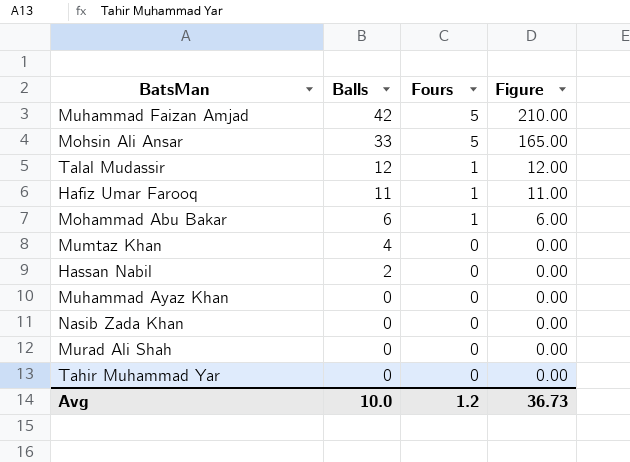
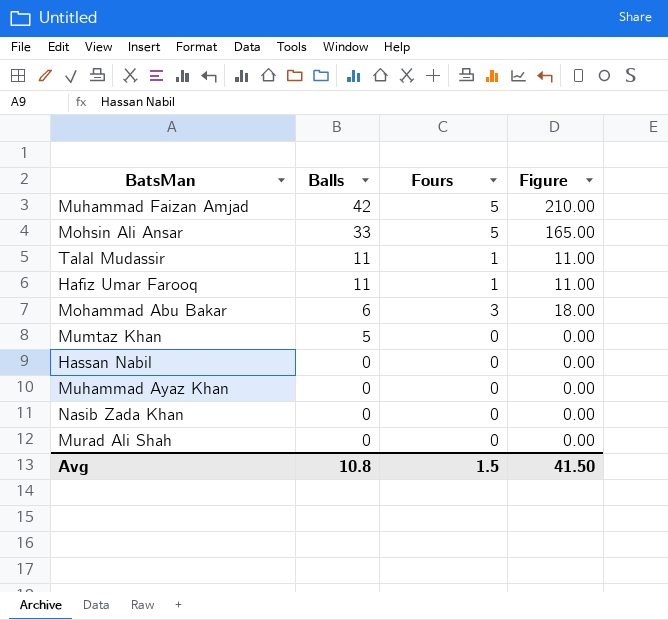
row Tahir Muhammad Yar: 0 | 0 | 0.00 -> none
Talal Mudassir | Balls: 12 -> 11
Talal Mudassir | Figure: 12.00 -> 11.00
Mohammad Abu Bakar | Fours: 1 -> 3
Mohammad Abu Bakar | Figure: 6.00 -> 18.00
Mumtaz Khan | Balls: 4 -> 5
Hassan Nabil | Balls: 2 -> 0
Avg | Balls: 10.0 -> 10.8
Avg | Fours: 1.2 -> 1.5
Avg | Figure: 36.73 -> 41.50

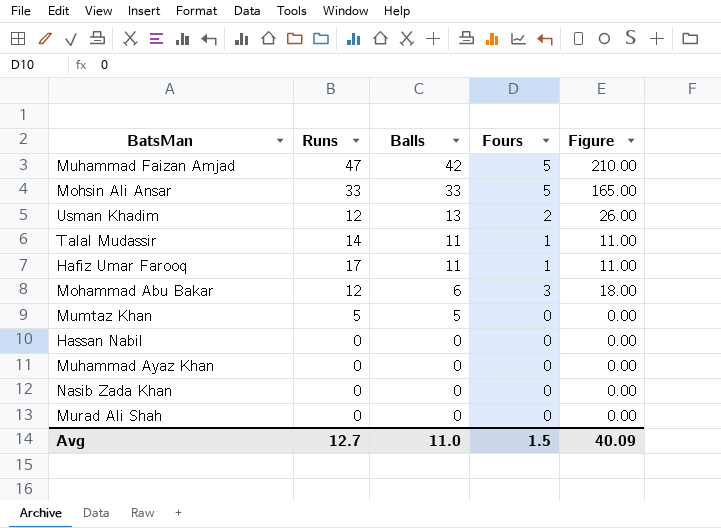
column Runs | position: none -> 2
row Usman Khadim: none -> 12 | 13 | 2 | 26.00
Avg | Balls: 10.8 -> 11.0
Avg | Figure: 41.50 -> 40.09

